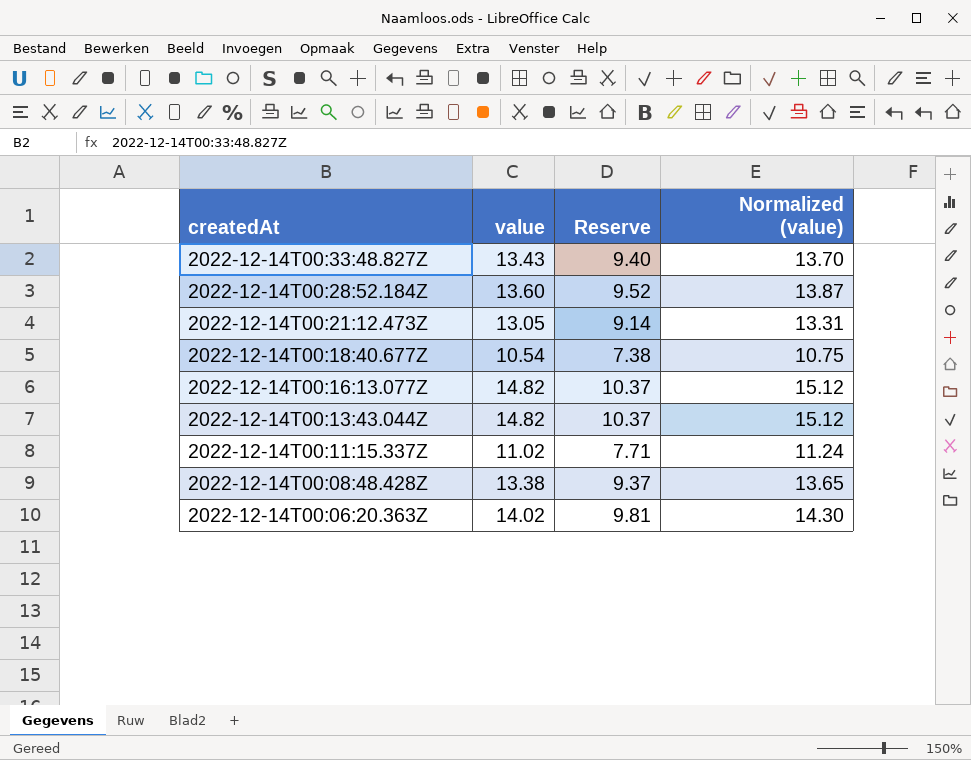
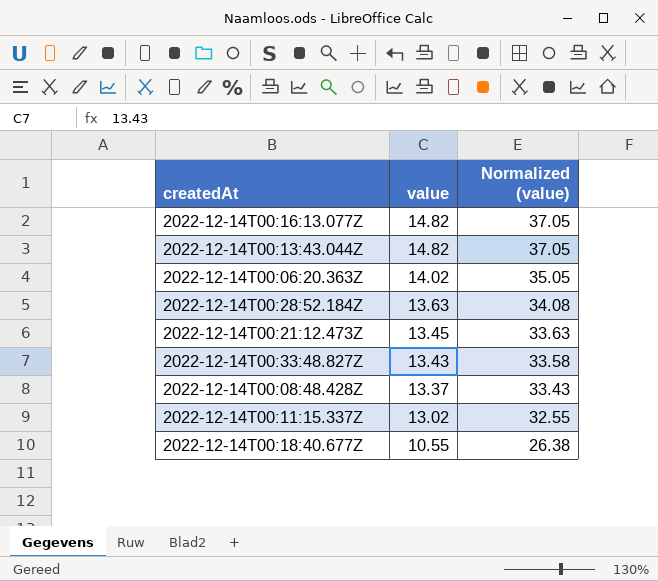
row order: createdAt descending -> value descending
column Reserve | formula: [value] * 0.7 -> none
column Normalized (value) | formula: [value] * 1.02 -> [value] * 2.5
2022-12-14T00:28:52.184Z | value: 13.60 -> 13.63
2022-12-14T00:21:12.473Z | value: 13.05 -> 13.45
2022-12-14T00:08:48.428Z | value: 13.38 -> 13.37
2022-12-14T00:11:15.337Z | value: 11.02 -> 13.02
2022-12-14T00:18:40.677Z | value: 10.54 -> 10.55

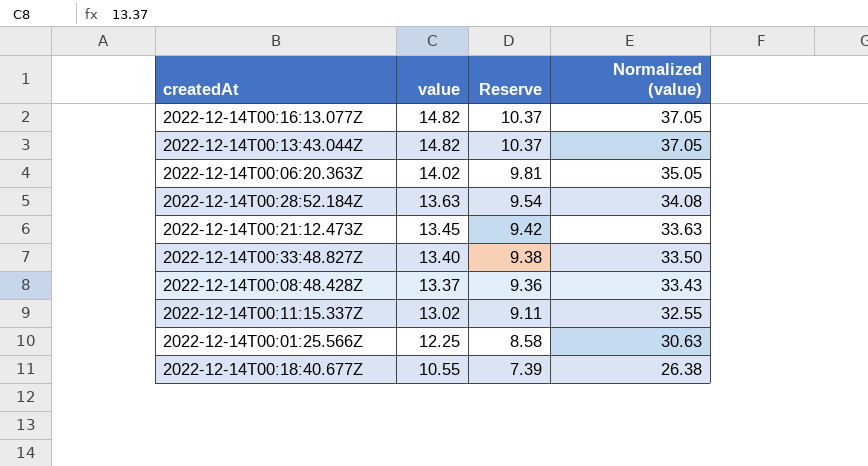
column Reserve | formula: none -> [value] * 0.7
2022-12-14T00:33:48.827Z | value: 13.43 -> 13.40
2022-12-14T00:33:48.827Z | Normalized (value): 33.58 -> 33.50
row 2022-12-14T00:01:25.566Z: none -> 12.25 | 8.58 | 30.63

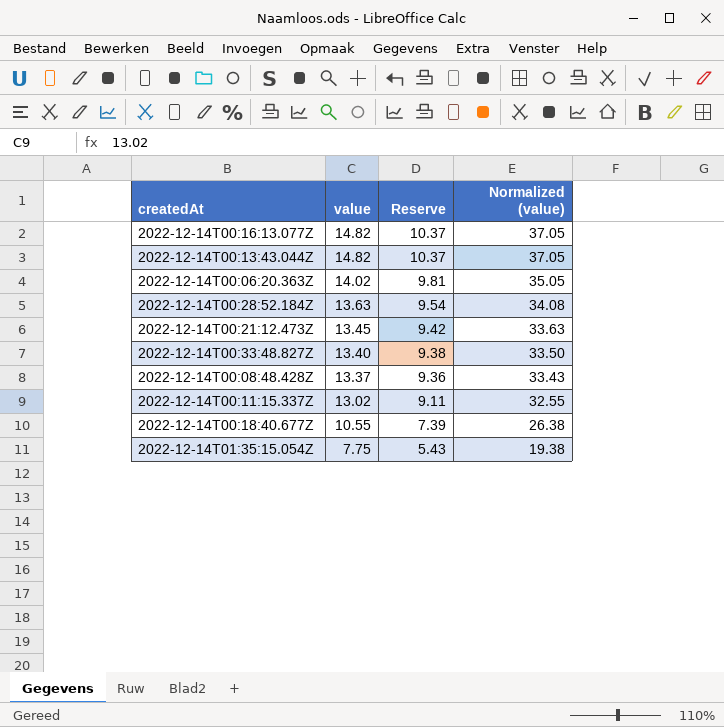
row 2022-12-14T00:01:25.566Z: 12.25 | 8.58 | 30.63 -> none
row 2022-12-14T01:35:15.054Z: none -> 7.75 | 5.43 | 19.38

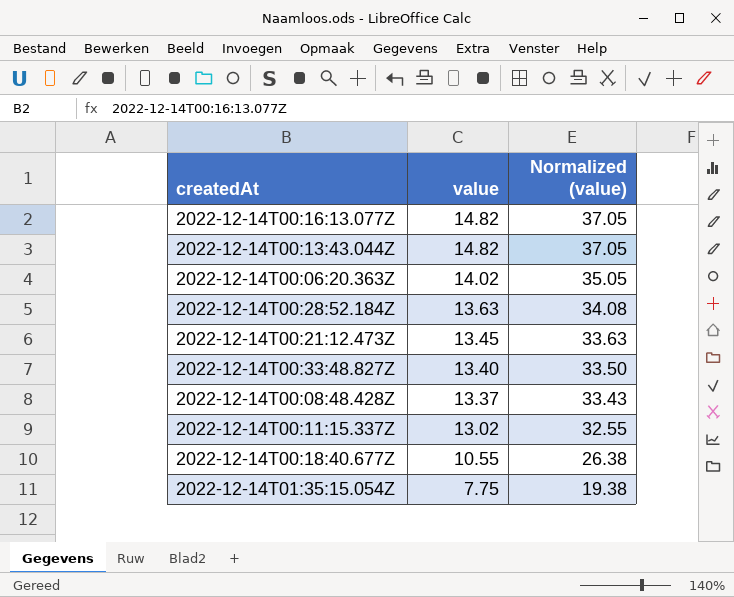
column Reserve | formula: [value] * 0.7 -> none

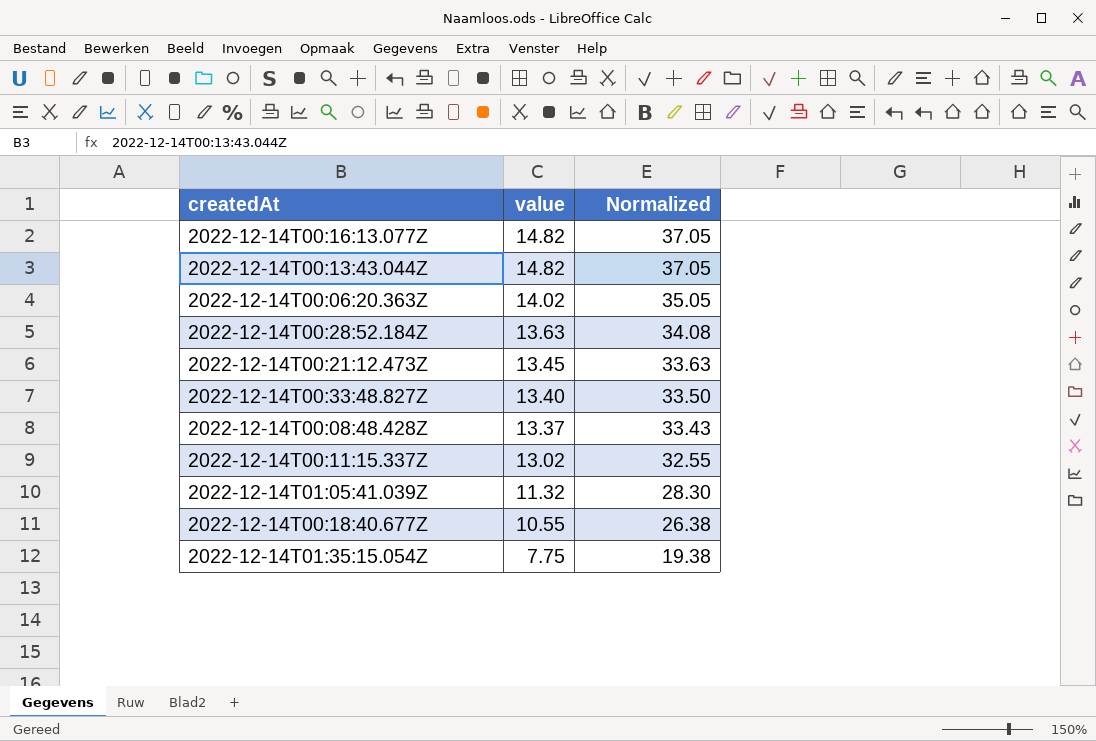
column name: Normalized (value) -> Normalized
row 2022-12-14T01:05:41.039Z: none -> 11.32 | 28.30

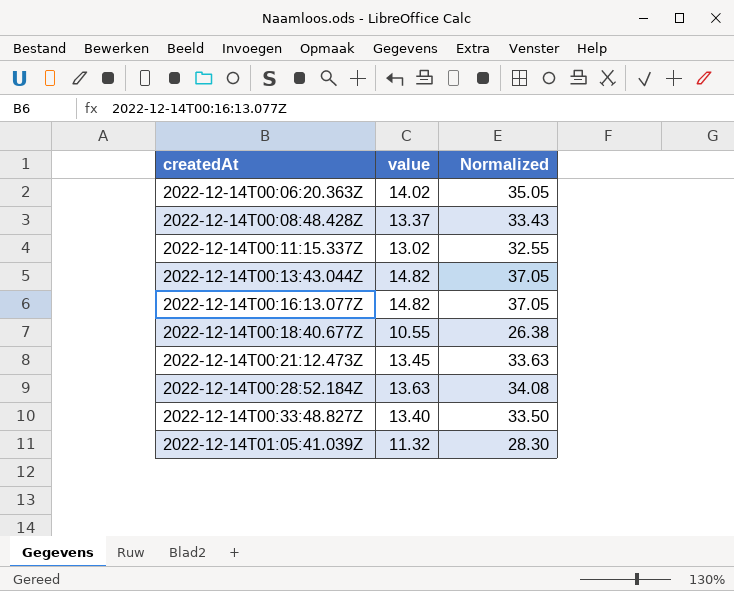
row order: value descending -> createdAt ascending
row 2022-12-14T01:35:15.054Z: 7.75 | 19.38 -> none

